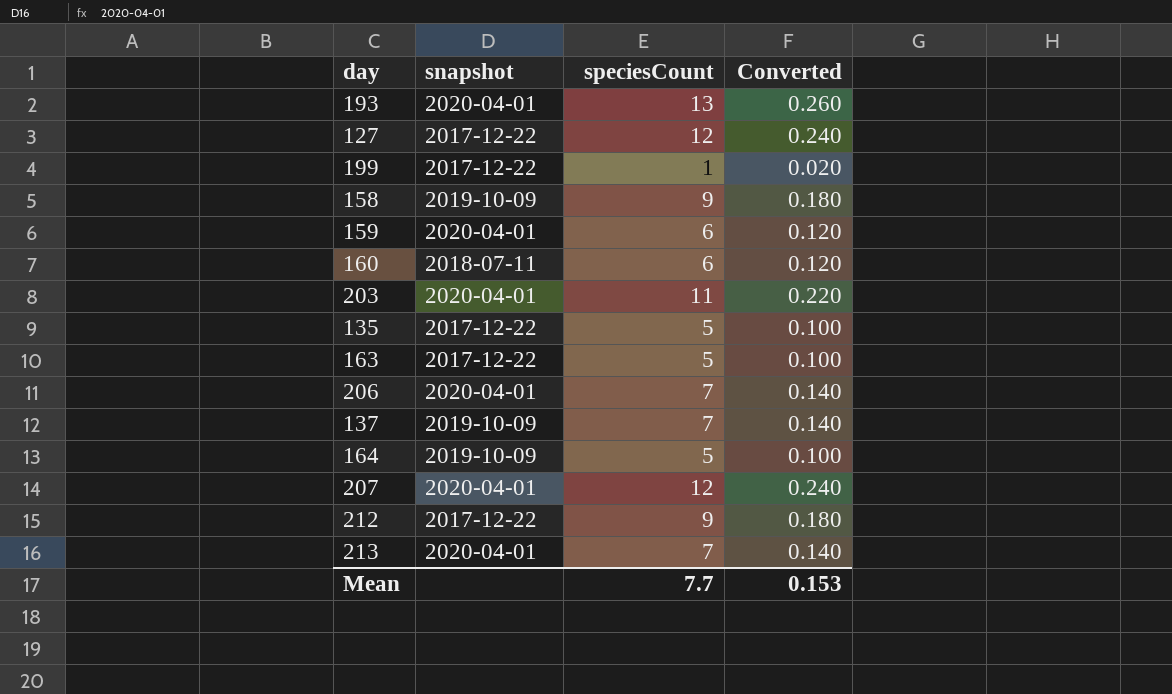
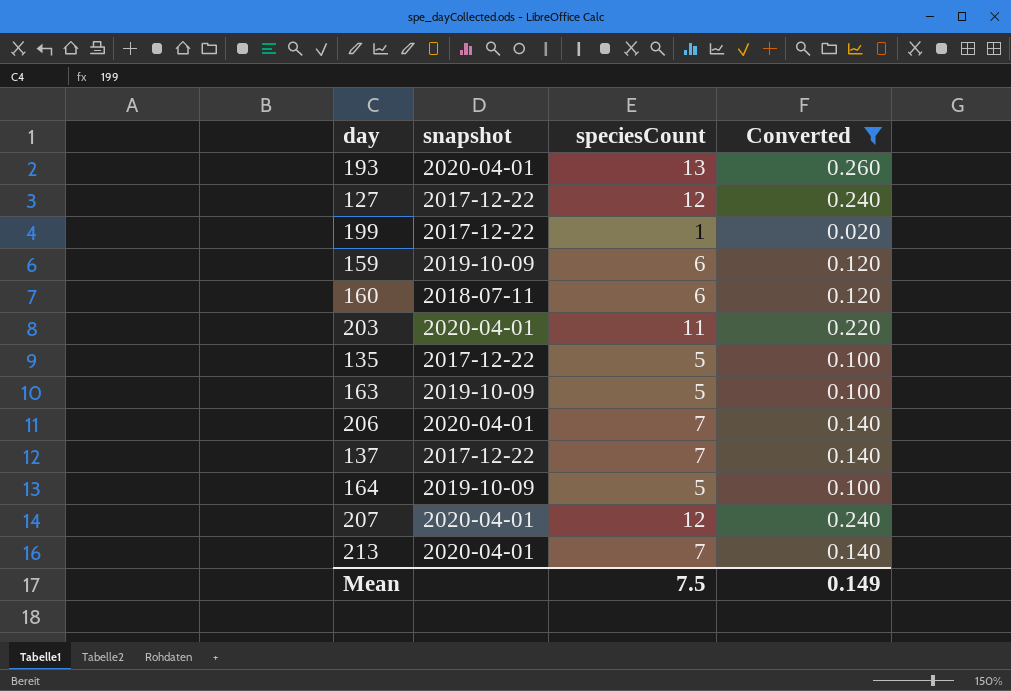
filter: none -> Converted != 0.180
159 | snapshot: 2020-04-01 -> 2019-10-09
163 | snapshot: 2017-12-22 -> 2019-10-09
137 | snapshot: 2019-10-09 -> 2017-12-22
Mean | speciesCount: 7.7 -> 7.5
Mean | Converted: 0.153 -> 0.149

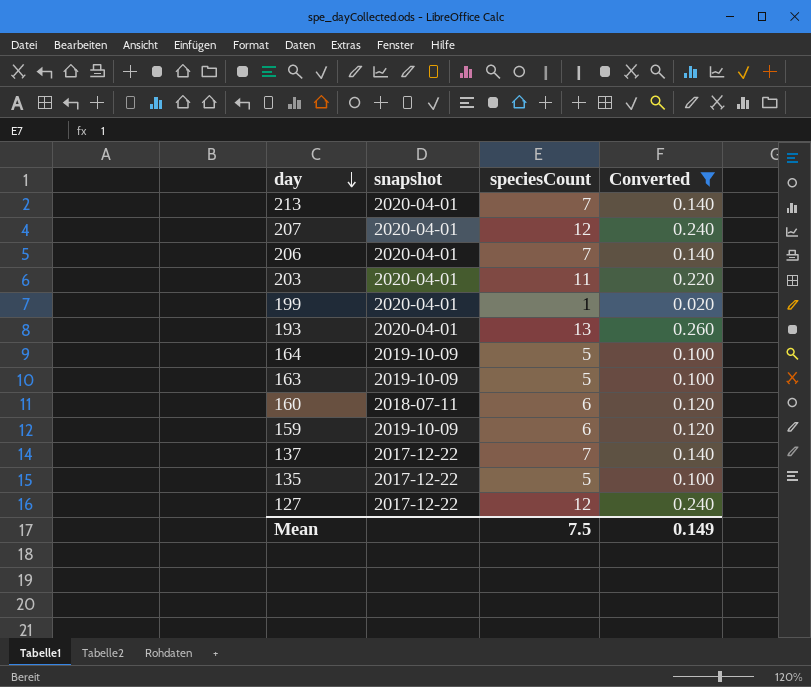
row order: none -> day descending
199 | snapshot: 2017-12-22 -> 2020-04-01

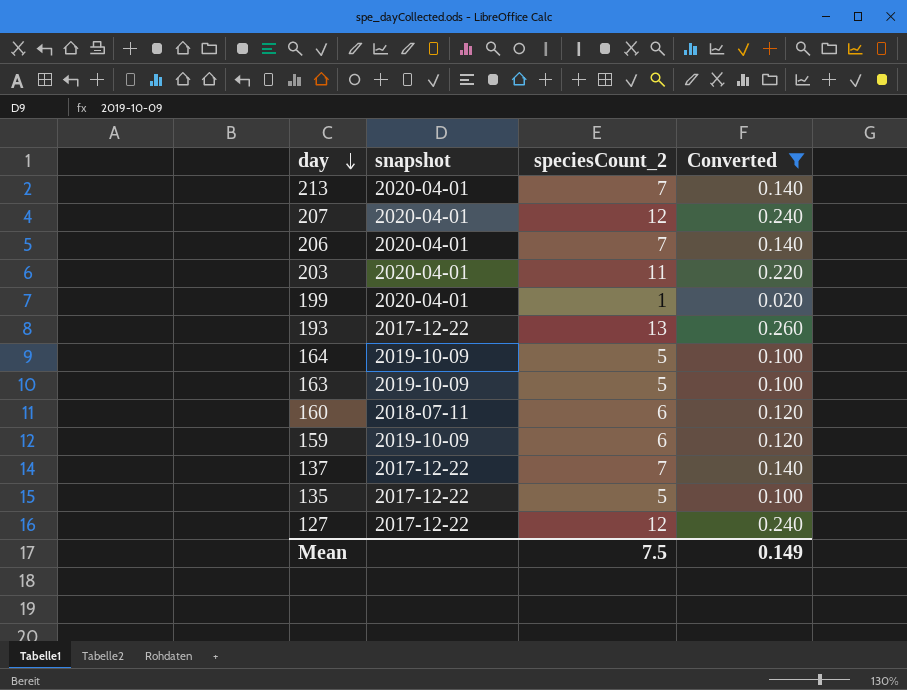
column name: speciesCount -> speciesCount_2
193 | snapshot: 2020-04-01 -> 2017-12-22

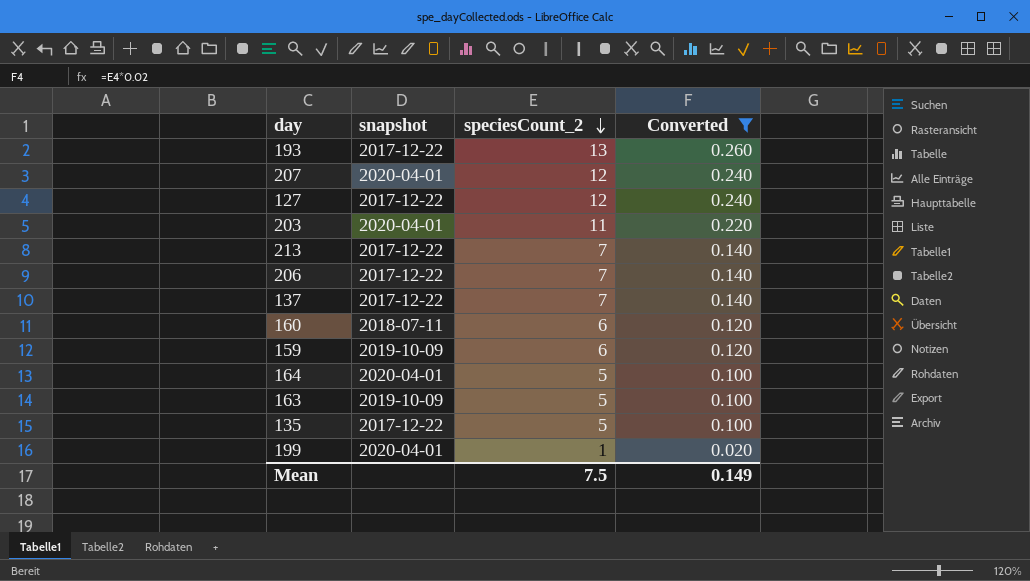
row order: day descending -> speciesCount_2 descending
213 | snapshot: 2020-04-01 -> 2017-12-22
206 | snapshot: 2020-04-01 -> 2017-12-22
164 | snapshot: 2019-10-09 -> 2020-04-01

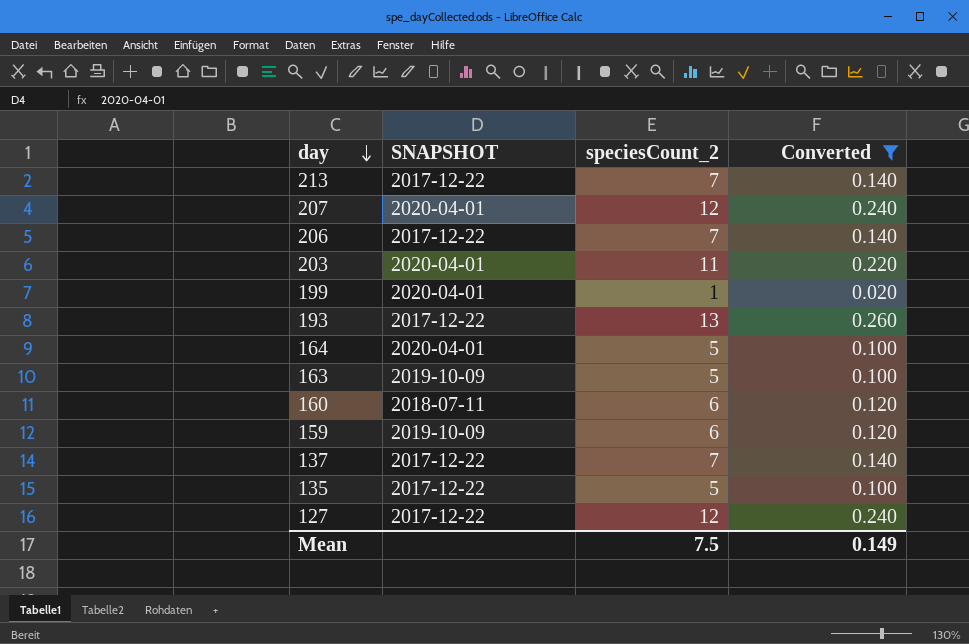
row order: speciesCount_2 descending -> day descending
column name: snapshot -> SNAPSHOT

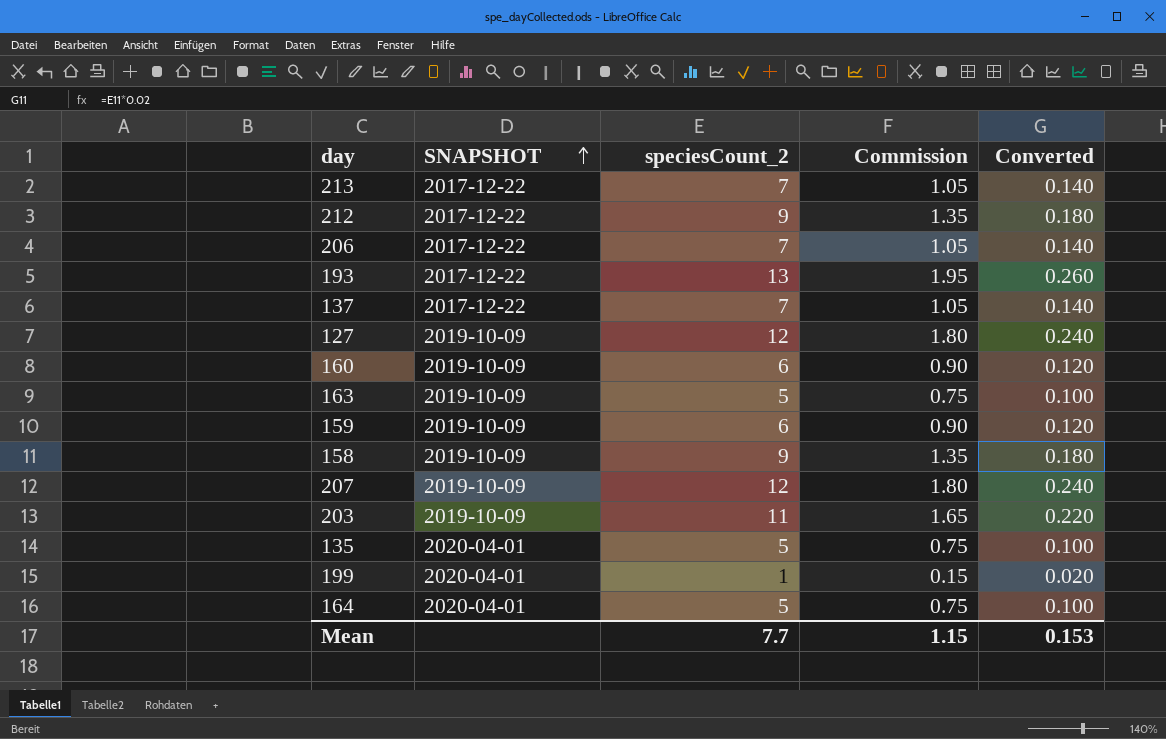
filter: Converted != 0.180 -> none
row order: day descending -> SNAPSHOT ascending
column Commission | formula: none -> [speciesCount_2] * 0.15
127 | SNAPSHOT: 2017-12-22 -> 2019-10-09
160 | SNAPSHOT: 2018-07-11 -> 2019-10-09
207 | SNAPSHOT: 2020-04-01 -> 2019-10-09
203 | SNAPSHOT: 2020-04-01 -> 2019-10-09
135 | SNAPSHOT: 2017-12-22 -> 2020-04-01
Mean | speciesCount_2: 7.5 -> 7.7
Mean | Converted: 0.149 -> 0.153

